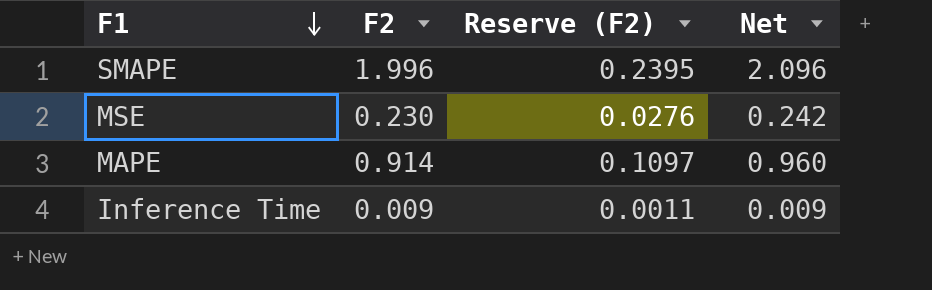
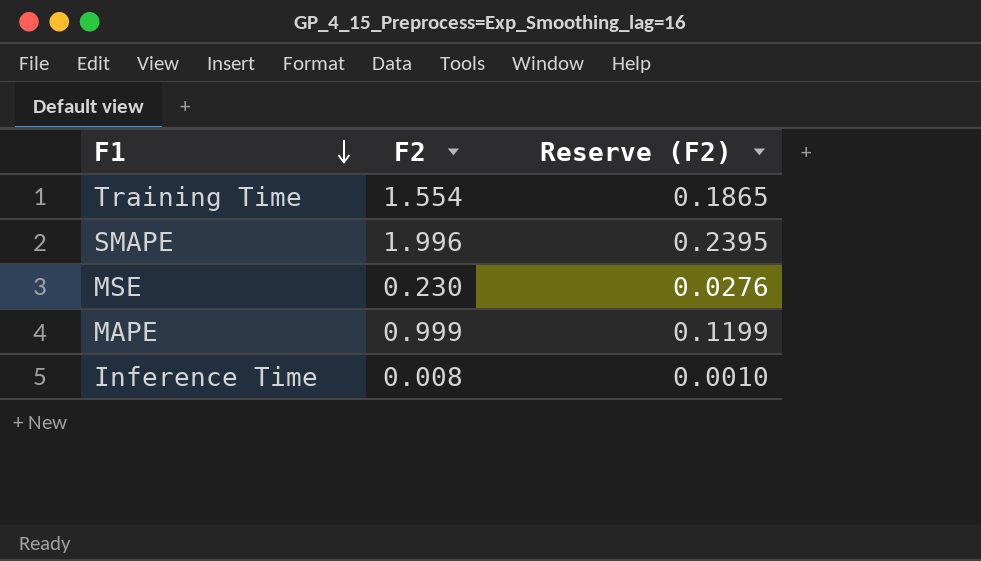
column Net | formula: [F2] * 1.05 -> none
row Training Time: none -> 1.554 | 0.1865
MAPE | F2: 0.914 -> 0.999
MAPE | Reserve (F2): 0.1097 -> 0.1199
Inference Time | F2: 0.009 -> 0.008
Inference Time | Reserve (F2): 0.0011 -> 0.0010

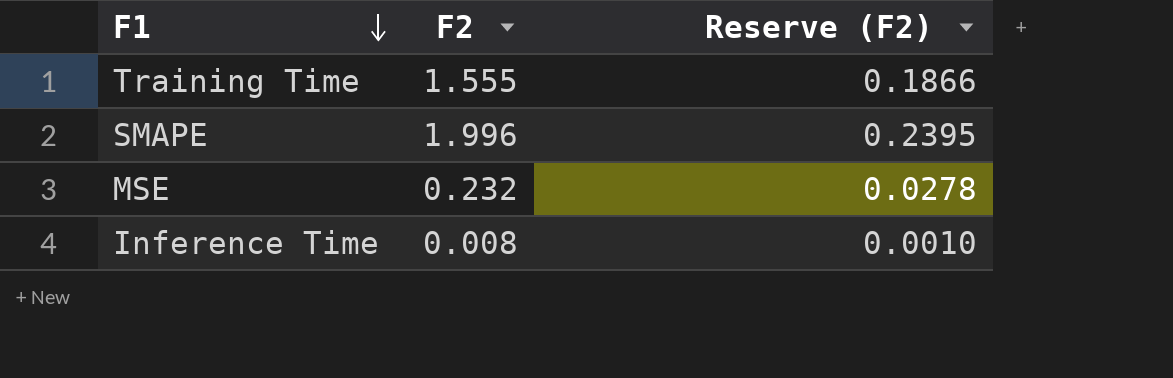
row MAPE: 0.999 | 0.1199 -> none
Training Time | F2: 1.554 -> 1.555
Training Time | Reserve (F2): 0.1865 -> 0.1866
MSE | F2: 0.230 -> 0.232
MSE | Reserve (F2): 0.0276 -> 0.0278

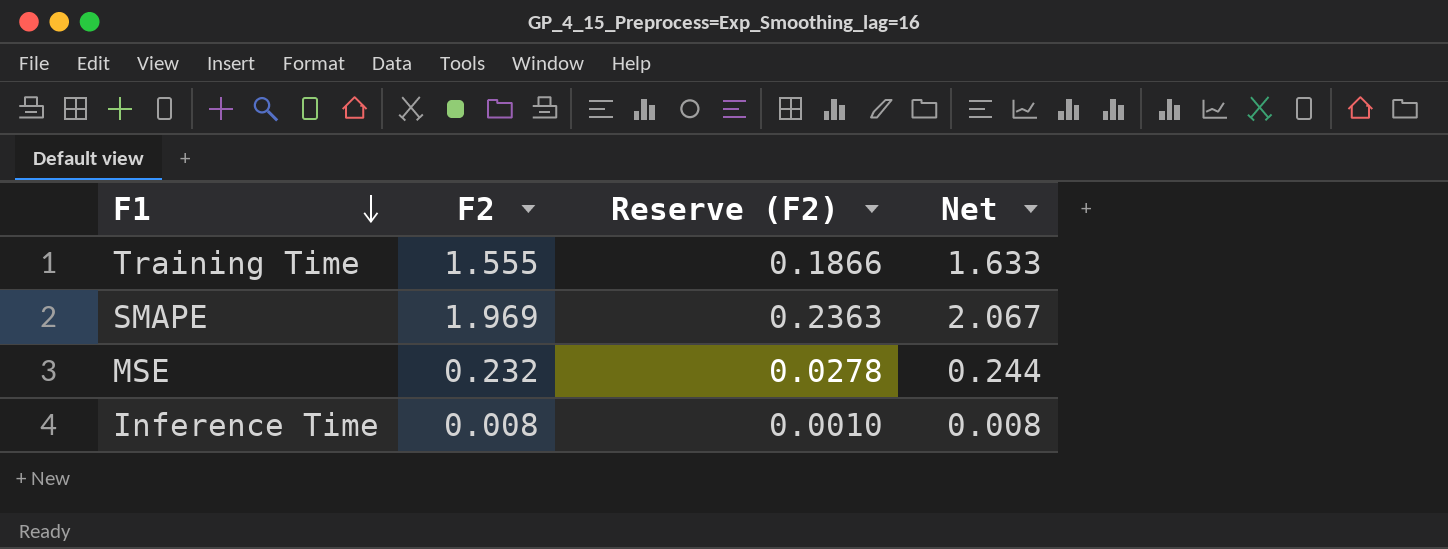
column Net | formula: none -> [F2] * 1.05
SMAPE | F2: 1.996 -> 1.969
SMAPE | Reserve (F2): 0.2395 -> 0.2363

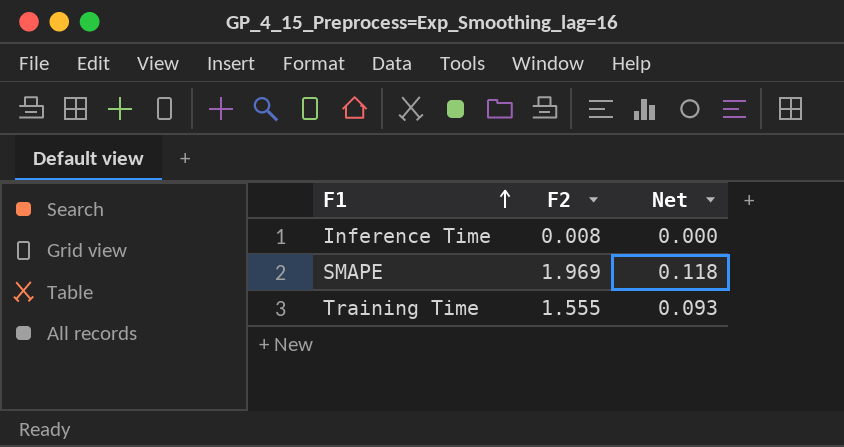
row order: F1 descending -> F1 ascending
column Reserve (F2) | formula: [F2] * 0.12 -> none
column Net | formula: [F2] * 1.05 -> [F2] * 0.06
row MSE: 0.232 | 0.0278 | 0.244 -> none

